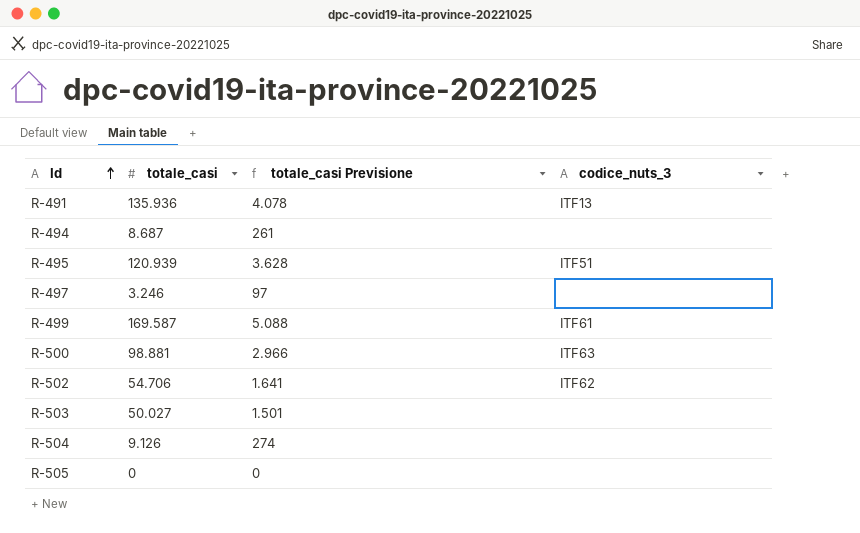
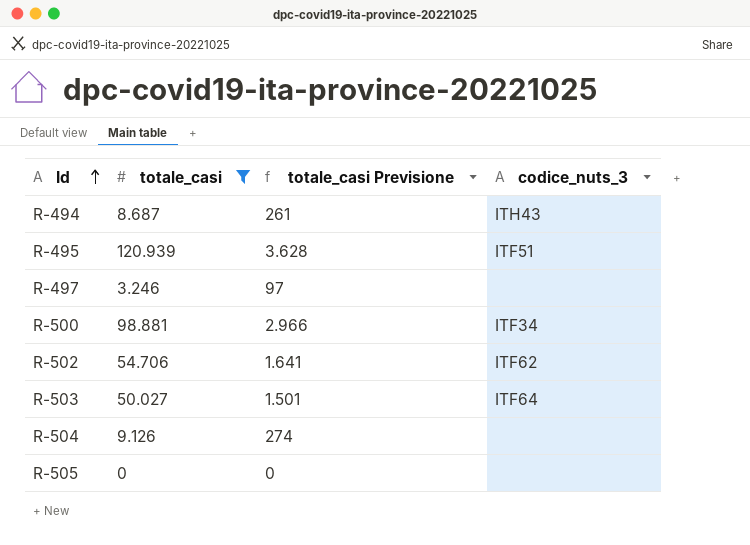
filter: none -> totale_casi <= 120.939
R-494 | codice_nuts_3: none -> ITH43
R-500 | codice_nuts_3: ITF63 -> ITF34
R-503 | codice_nuts_3: none -> ITF64

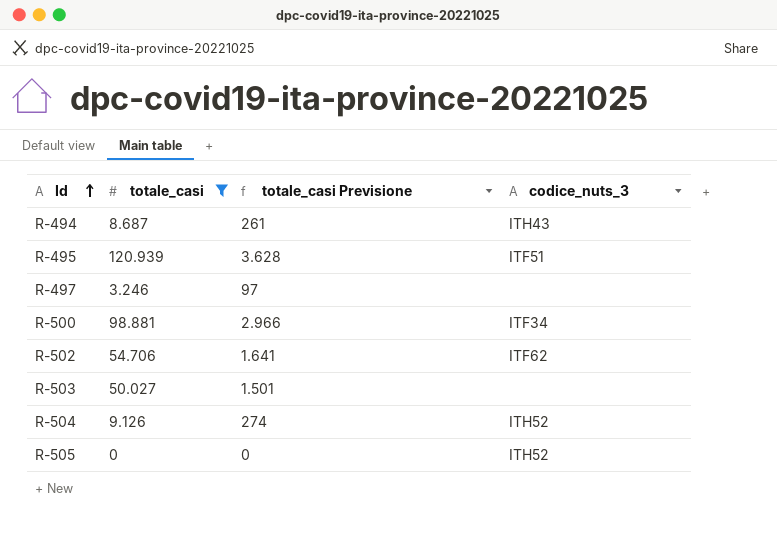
R-503 | codice_nuts_3: ITF64 -> none
R-504 | codice_nuts_3: none -> ITH52
R-505 | codice_nuts_3: none -> ITH52

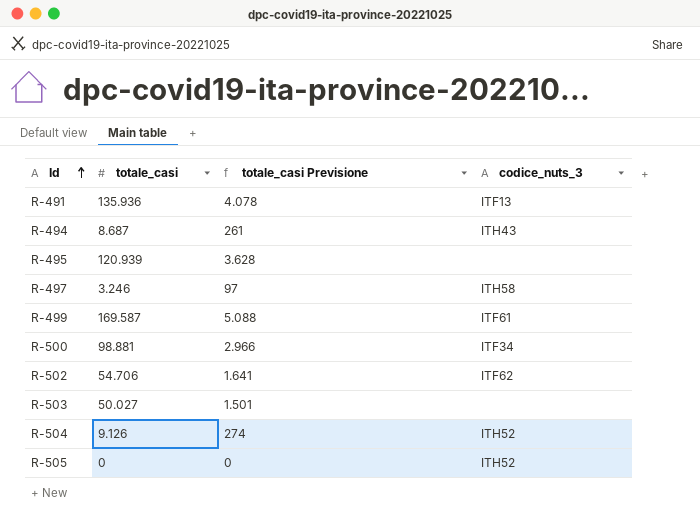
filter: totale_casi <= 120.939 -> none
R-495 | codice_nuts_3: ITF51 -> none
R-497 | codice_nuts_3: none -> ITH58

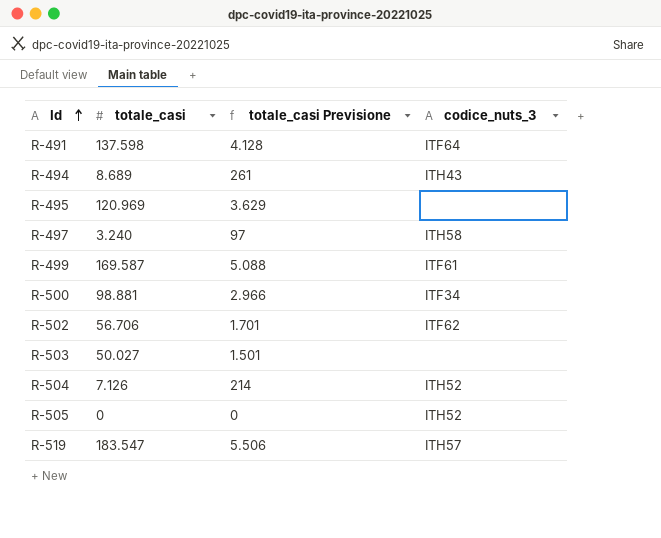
R-491 | totale_casi: 135.936 -> 137.598
R-491 | totale_casi Previsione: 4.078 -> 4.128
R-491 | codice_nuts_3: ITF13 -> ITF64
R-494 | totale_casi: 8.687 -> 8.689
R-495 | totale_casi: 120.939 -> 120.969
R-495 | totale_casi Previsione: 3.628 -> 3.629
R-497 | totale_casi: 3.246 -> 3.240
R-502 | totale_casi: 54.706 -> 56.706
R-502 | totale_casi Previsione: 1.641 -> 1.701
R-504 | totale_casi: 9.126 -> 7.126
R-504 | totale_casi Previsione: 274 -> 214
row R-519: none -> 183.547 | 5.506 | ITH57

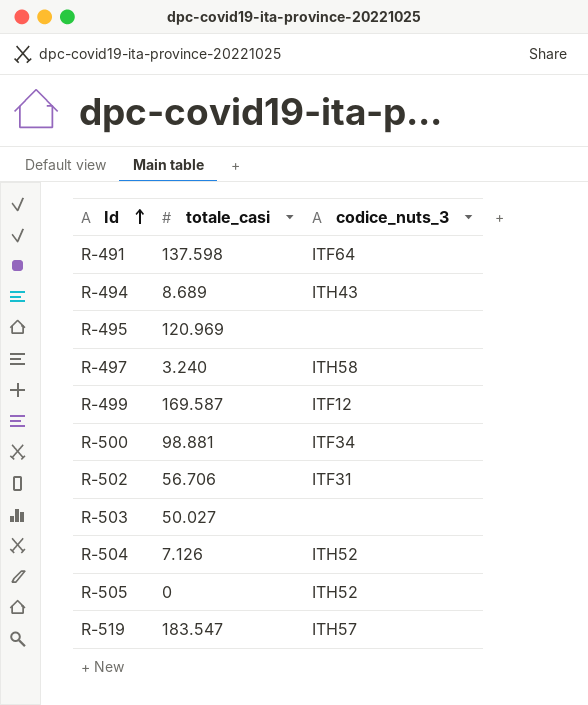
column totale_casi Previsione | formula: [totale_casi] * 0,03 -> none
R-499 | codice_nuts_3: ITF61 -> ITF12
R-502 | codice_nuts_3: ITF62 -> ITF31

